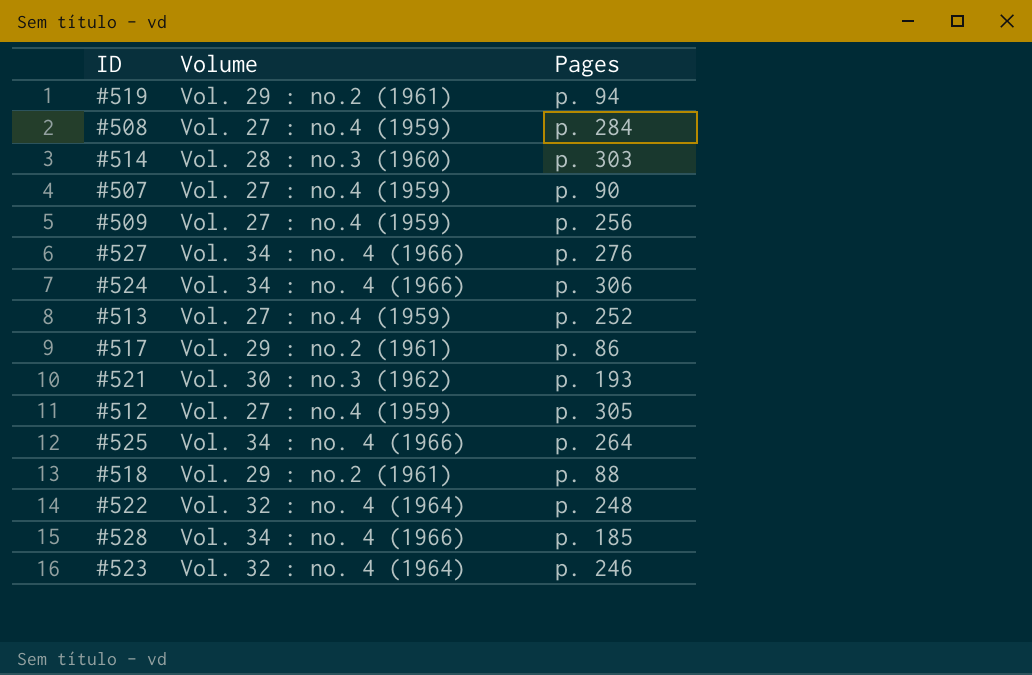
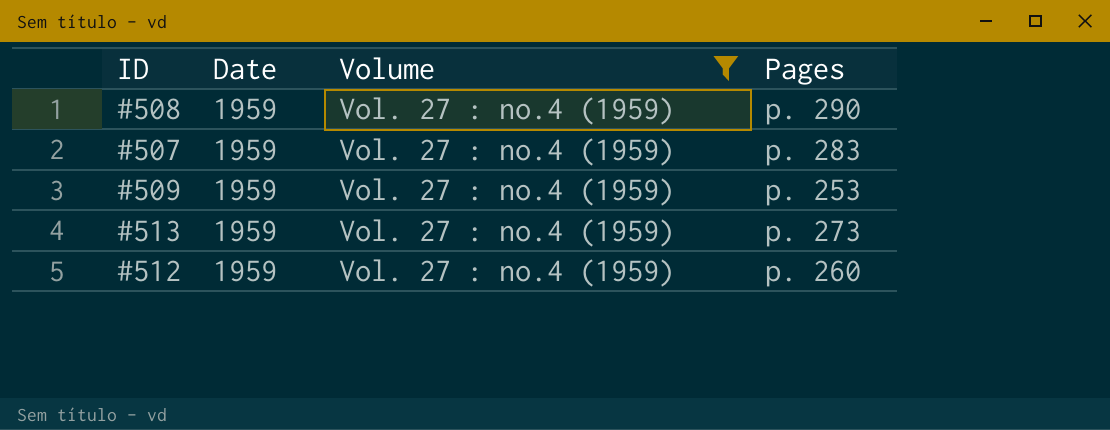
filter: none -> Volume = Vol. 27 : no.4 (1959)
column Date | position: none -> 2
#508 | Pages: p. 284 -> p. 290
#507 | Pages: p. 90 -> p. 283
#509 | Pages: p. 256 -> p. 253
#513 | Pages: p. 252 -> p. 273
#512 | Pages: p. 305 -> p. 260

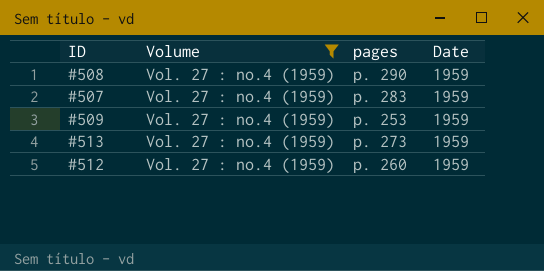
column name: Pages -> pages
column Date | position: 2 -> 4

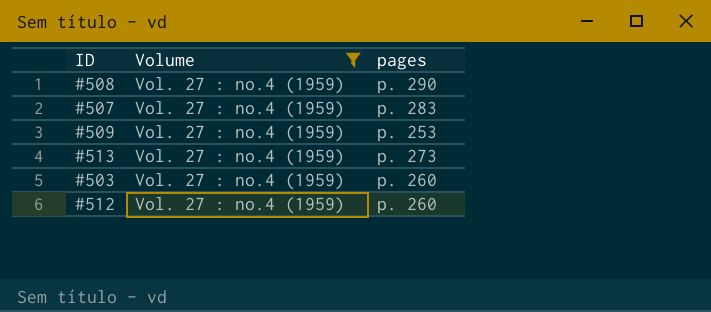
column Date | position: 4 -> none
row #503: none -> Vol. 27 : no.4 (1959) | p. 260

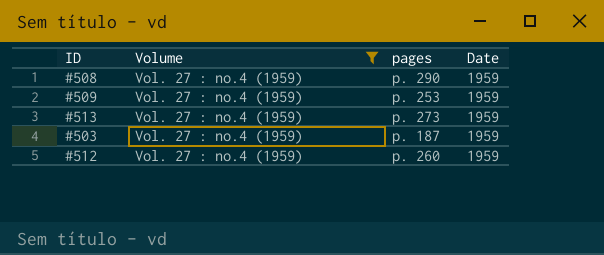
column Date | position: none -> 4
row #507: Vol. 27 : no.4 (1959) | p. 283 -> none
#503 | pages: p. 260 -> p. 187

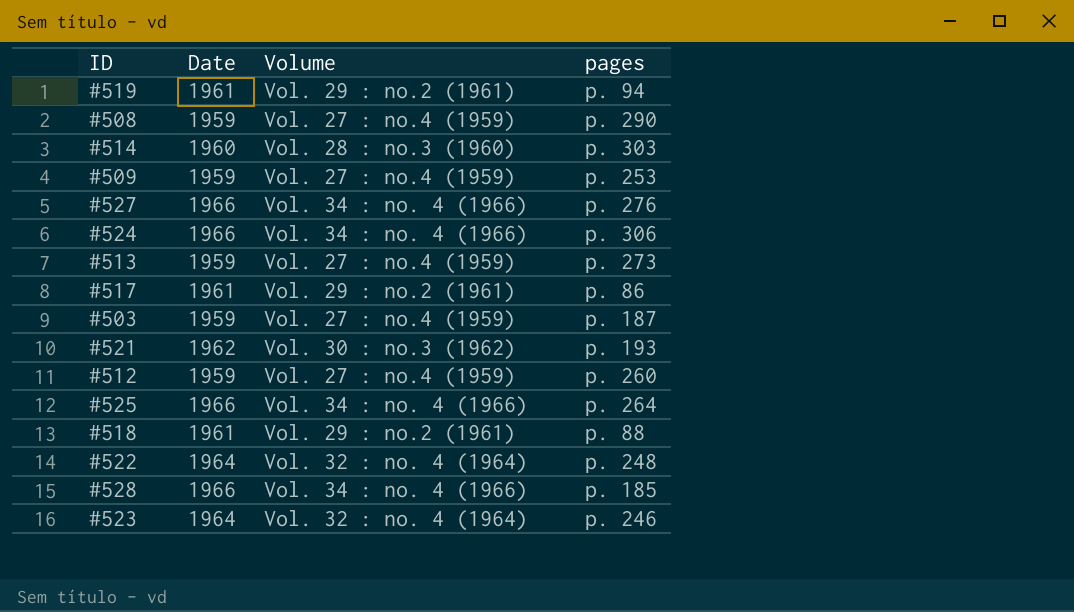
filter: Volume = Vol. 27 : no.4 (1959) -> none
column Date | position: 4 -> 2

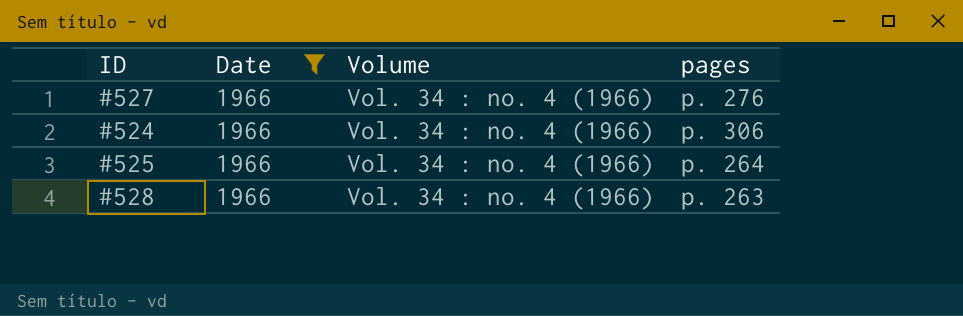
filter: none -> Date = 1966
#528 | pages: p. 185 -> p. 263

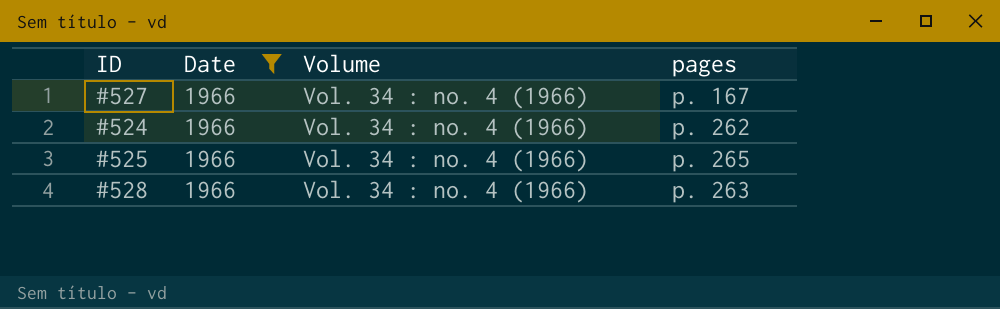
#527 | pages: p. 276 -> p. 167
#524 | pages: p. 306 -> p. 262
#525 | pages: p. 264 -> p. 265

